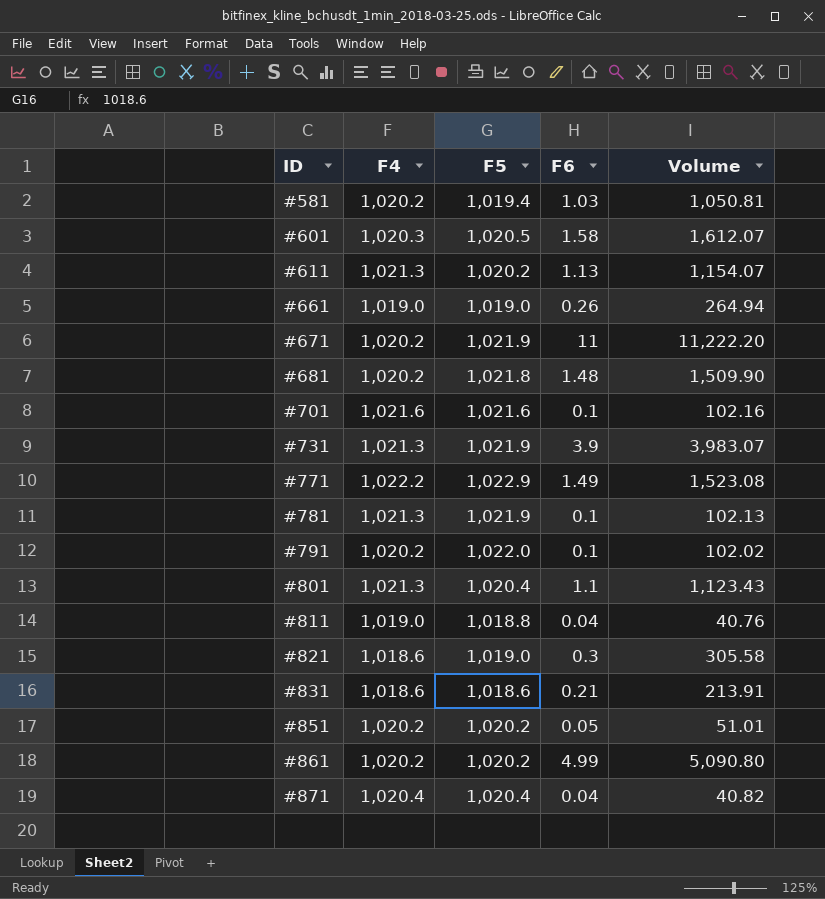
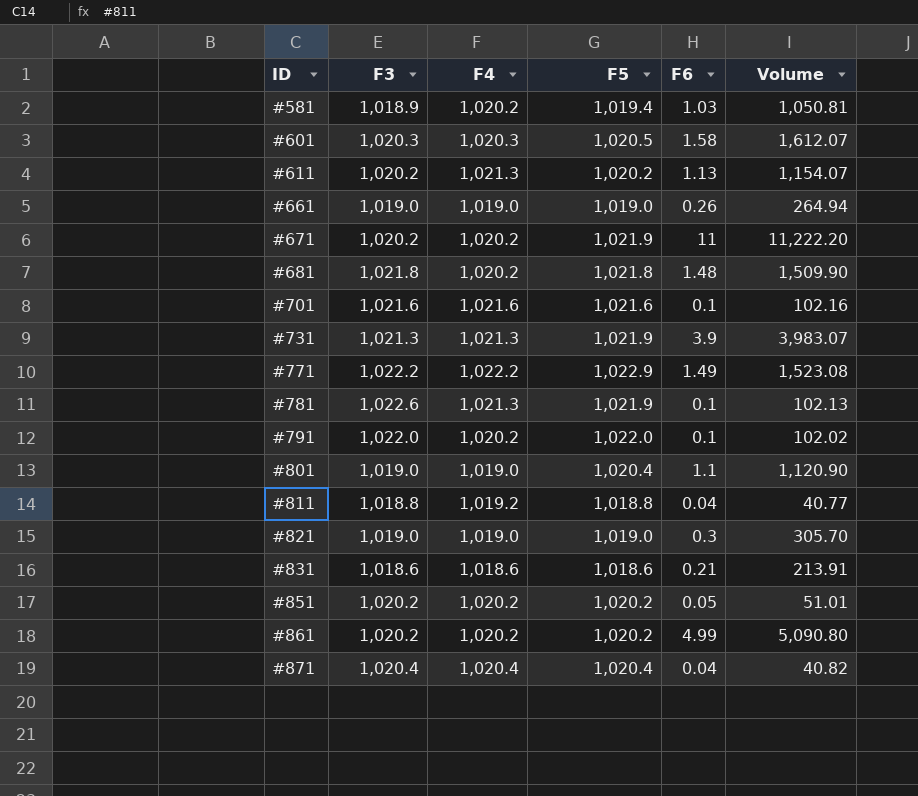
column F3 | position: none -> 2
#801 | F4: 1,021.3 -> 1,019.0
#801 | Volume: 1,123.43 -> 1,120.90
#811 | F4: 1,019.0 -> 1,019.2
#811 | Volume: 40.76 -> 40.77
#821 | F4: 1,018.6 -> 1,019.0
#821 | Volume: 305.58 -> 305.70

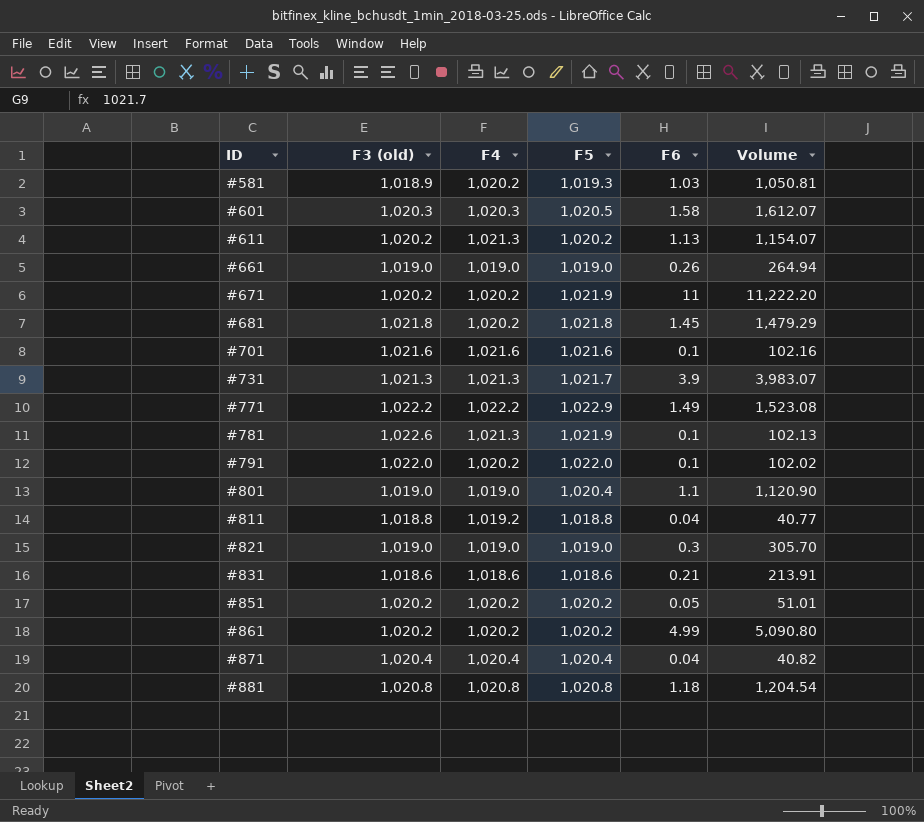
column name: F3 -> F3 (old)
#581 | F5: 1,019.4 -> 1,019.3
#681 | F6: 1.48 -> 1.45
#681 | Volume: 1,509.90 -> 1,479.29
#731 | F5: 1,021.9 -> 1,021.7
row #881: none -> 1,020.8 | 1,020.8 | 1,020.8 | 1.18 | 1,204.54

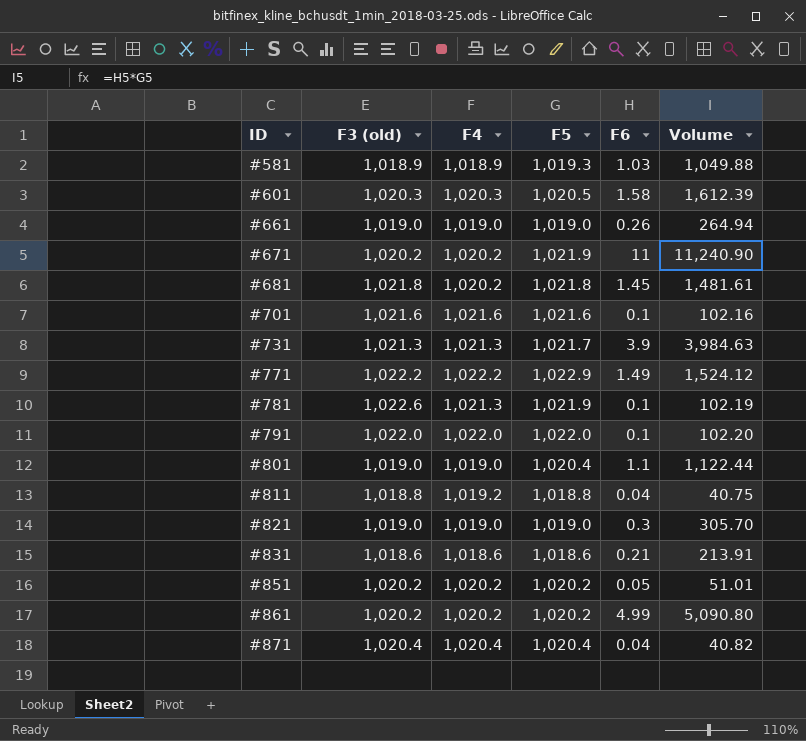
column Volume | formula: [F4] * [F6] -> [F5] * [F6]
row #611: 1,020.2 | 1,021.3 | 1,020.2 | 1.13 | 1,154.07 -> none
row #881: 1,020.8 | 1,020.8 | 1,020.8 | 1.18 | 1,204.54 -> none
#581 | F4: 1,020.2 -> 1,018.9
#791 | F4: 1,020.2 -> 1,022.0

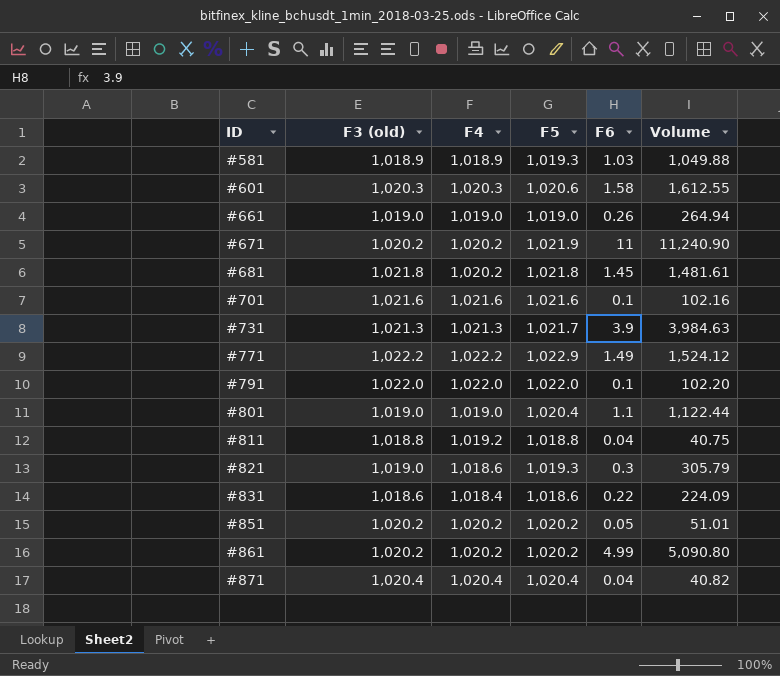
row #781: 1,022.6 | 1,021.3 | 1,021.9 | 0.1 | 102.19 -> none
#601 | F5: 1,020.5 -> 1,020.6
#601 | Volume: 1,612.39 -> 1,612.55
#821 | F4: 1,019.0 -> 1,018.6
#821 | F5: 1,019.0 -> 1,019.3
#821 | Volume: 305.70 -> 305.79
#831 | F4: 1,018.6 -> 1,018.4
#831 | F6: 0.21 -> 0.22
#831 | Volume: 213.91 -> 224.09

